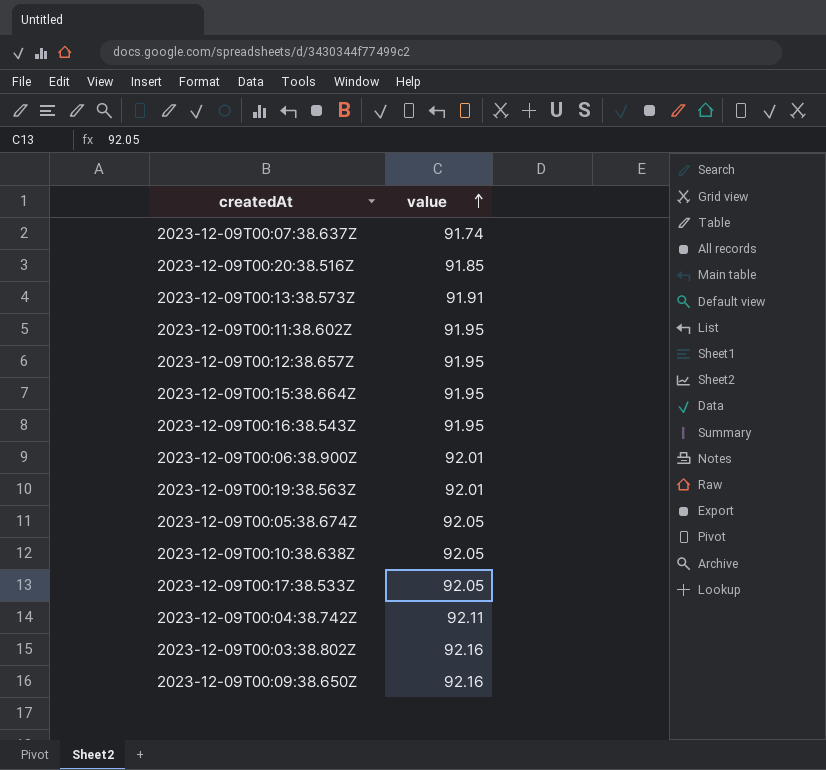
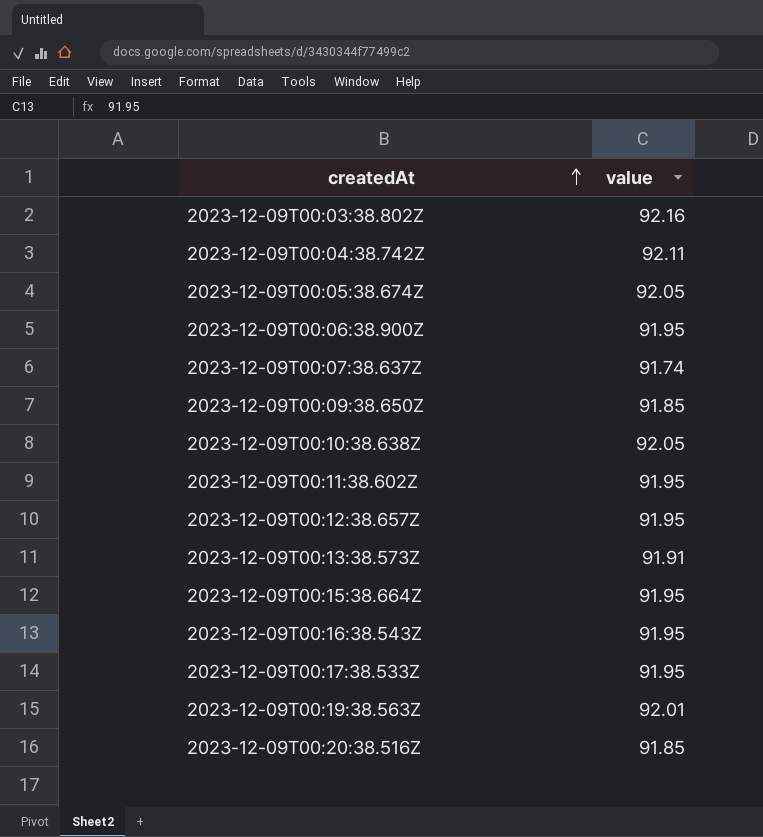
row order: value ascending -> createdAt ascending
2023-12-09T00:06:38.900Z | value: 92.01 -> 91.95
2023-12-09T00:09:38.650Z | value: 92.16 -> 91.85
2023-12-09T00:17:38.533Z | value: 92.05 -> 91.95

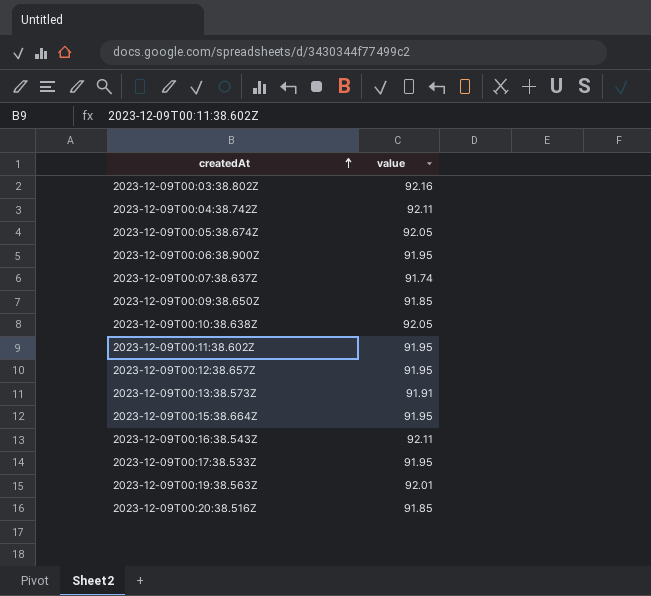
2023-12-09T00:16:38.543Z | value: 91.95 -> 92.11

